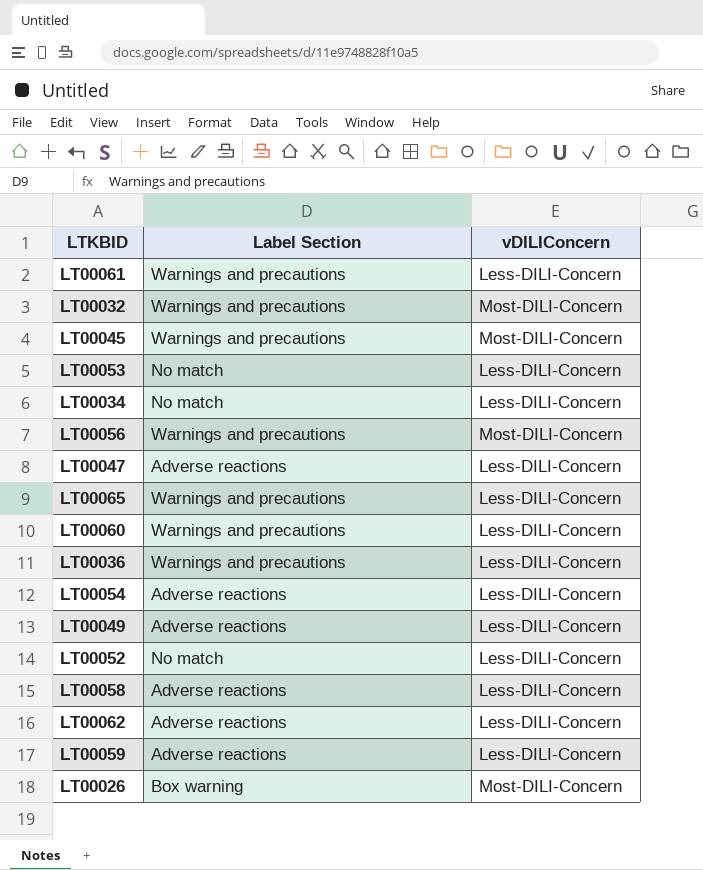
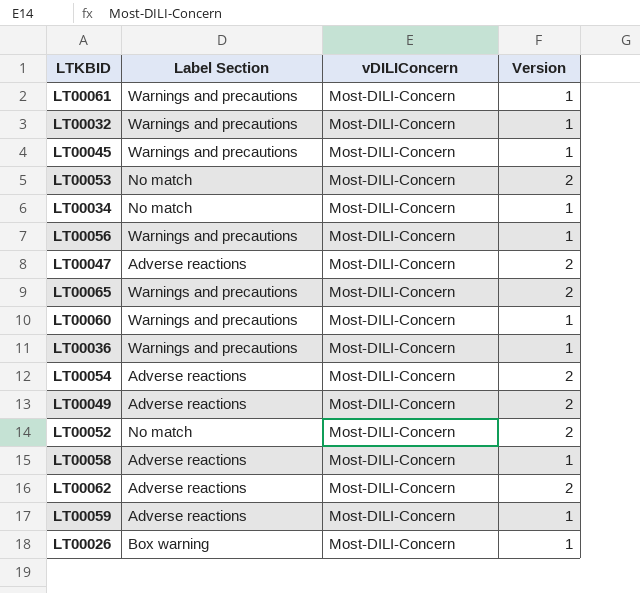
column Version | position: none -> 4
LT00061 | vDILIConcern: Less-DILI-Concern -> Most-DILI-Concern
LT00053 | vDILIConcern: Less-DILI-Concern -> Most-DILI-Concern
LT00034 | vDILIConcern: Less-DILI-Concern -> Most-DILI-Concern
LT00047 | vDILIConcern: Less-DILI-Concern -> Most-DILI-Concern
LT00065 | vDILIConcern: Less-DILI-Concern -> Most-DILI-Concern
LT00060 | vDILIConcern: Less-DILI-Concern -> Most-DILI-Concern
LT00036 | vDILIConcern: Less-DILI-Concern -> Most-DILI-Concern
LT00054 | vDILIConcern: Less-DILI-Concern -> Most-DILI-Concern
LT00049 | vDILIConcern: Less-DILI-Concern -> Most-DILI-Concern
LT00052 | vDILIConcern: Less-DILI-Concern -> Most-DILI-Concern
LT00058 | vDILIConcern: Less-DILI-Concern -> Most-DILI-Concern
LT00062 | vDILIConcern: Less-DILI-Concern -> Most-DILI-Concern
LT00059 | vDILIConcern: Less-DILI-Concern -> Most-DILI-Concern

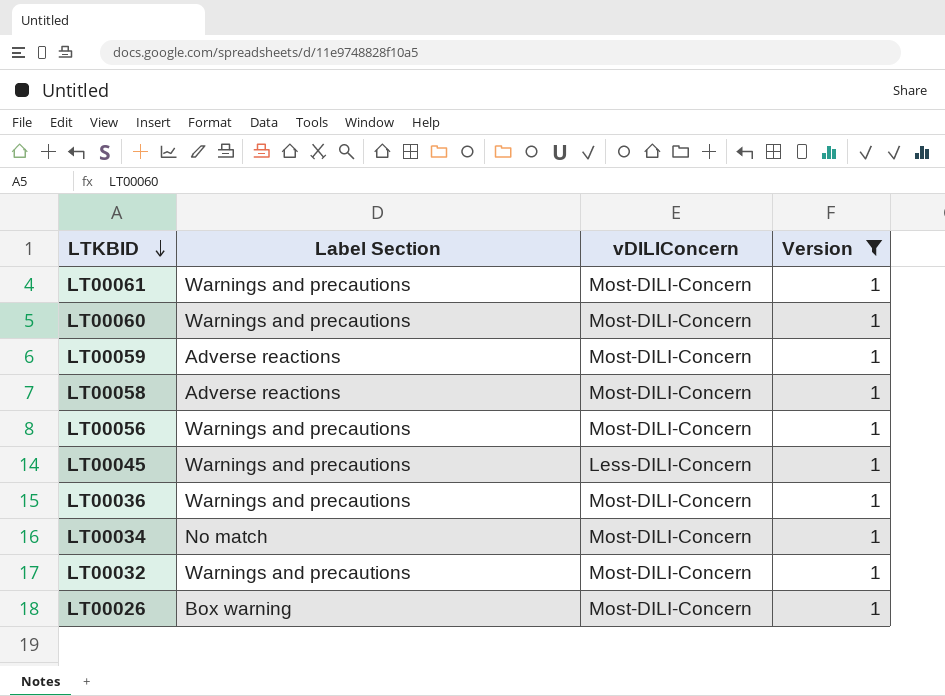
filter: none -> Version = 1
row order: none -> LTKBID descending
LT00045 | vDILIConcern: Most-DILI-Concern -> Less-DILI-Concern

